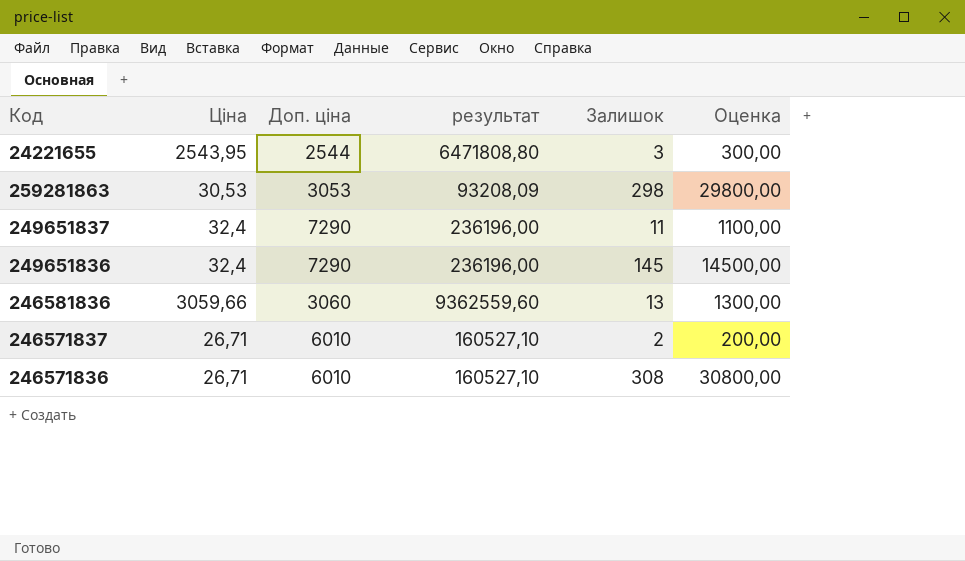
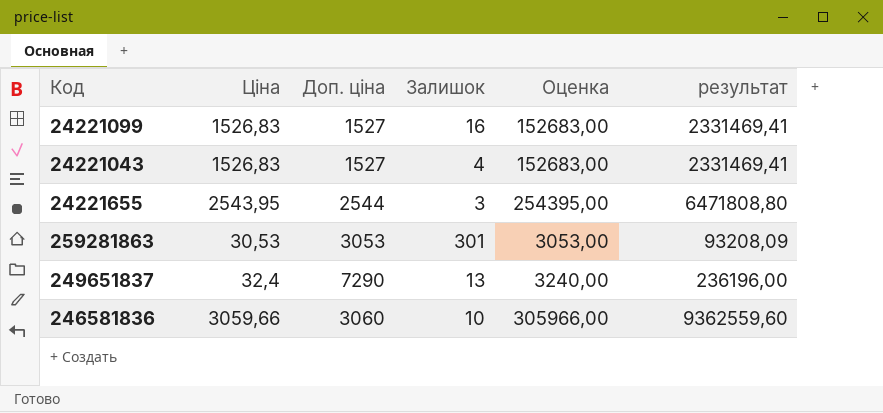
column Оценка | formula: [Залишок] * 100 -> [Ціна] * 100
column результат | position: 4 -> 6
row 249651836: 32,4 | 7290 | 236196,00 | 145 | 14500,00 -> none
row 246571837: 26,71 | 6010 | 160527,10 | 2 | 200,00 -> none
row 246571836: 26,71 | 6010 | 160527,10 | 308 | 30800,00 -> none
row 24221099: none -> 1526,83 | 1527 | 16 | 152683,00 | 2331469,41
row 24221043: none -> 1526,83 | 1527 | 4 | 152683,00 | 2331469,41
259281863 | Залишок: 298 -> 301
249651837 | Залишок: 11 -> 13
246581836 | Залишок: 13 -> 10

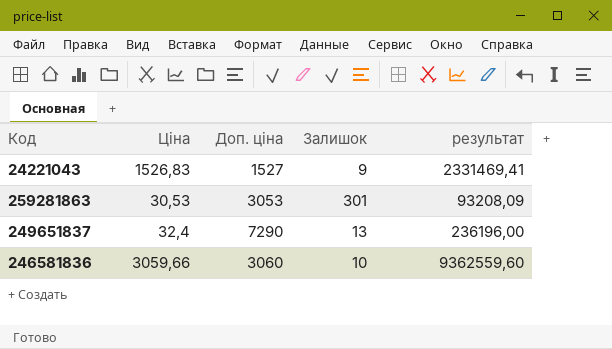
column Оценка | formula: [Ціна] * 100 -> none
row 24221099: 1526,83 | 1527 | 16 | 152683,00 | 2331469,41 -> none
row 24221655: 2543,95 | 2544 | 3 | 254395,00 | 6471808,80 -> none
24221043 | Залишок: 4 -> 9

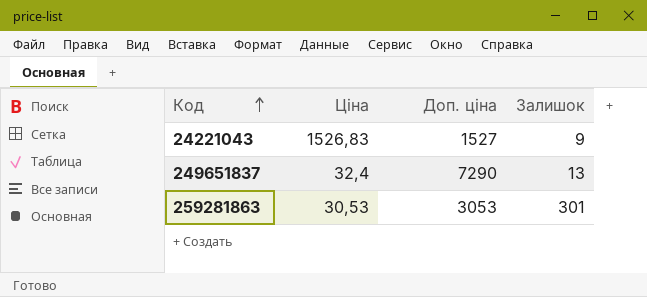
row order: none -> Код ascending
column результат | formula: [Ціна] * [Доп. ціна] -> none
row 246581836: 3059,66 | 3060 | 10 | 9362559,60 -> none

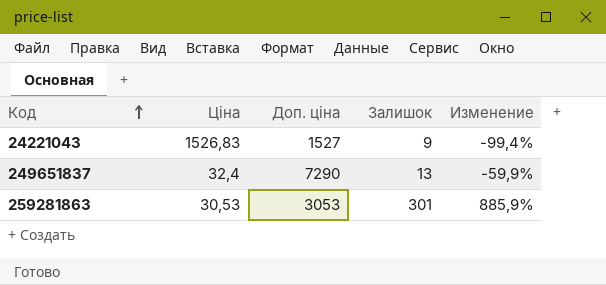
column Изменение | formula: none -> ([Залишок] - [Ціна]) / [Ціна]

